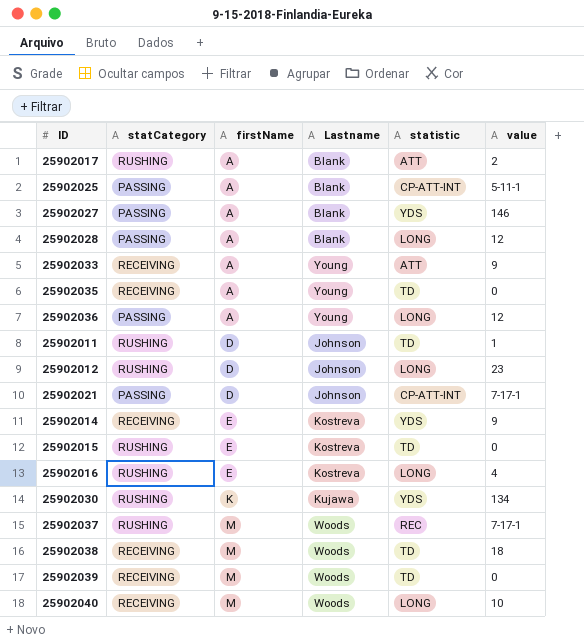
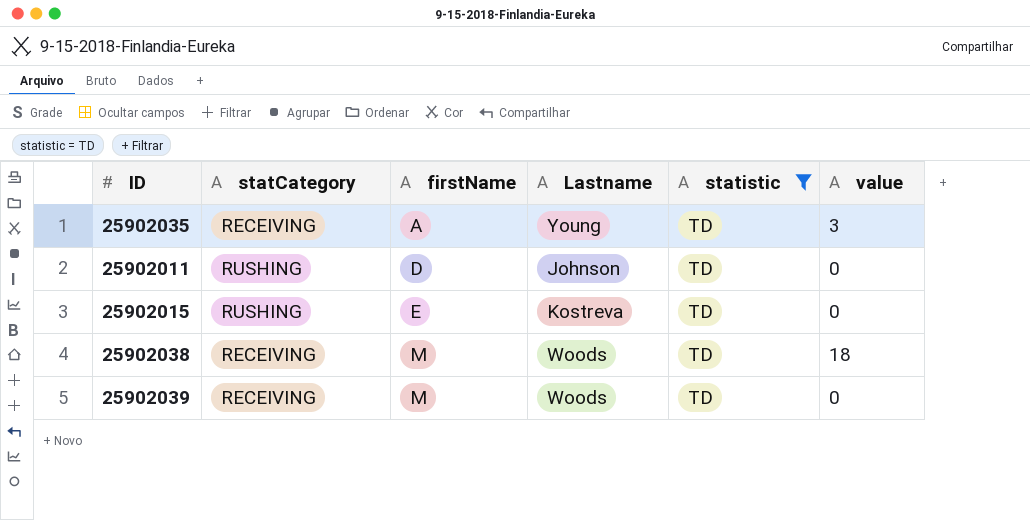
filter: none -> statistic = TD
25902035 | value: 0 -> 3
25902011 | value: 1 -> 0

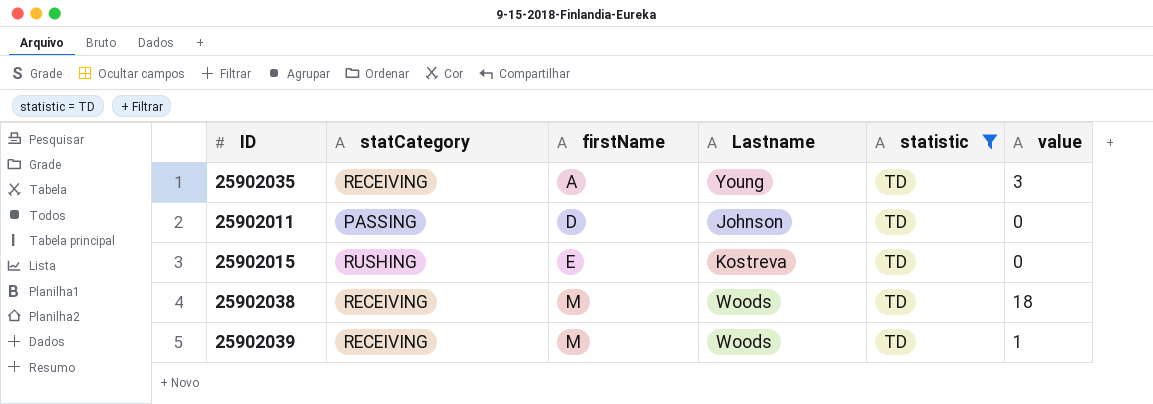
25902011 | statCategory: RUSHING -> PASSING
25902039 | value: 0 -> 1

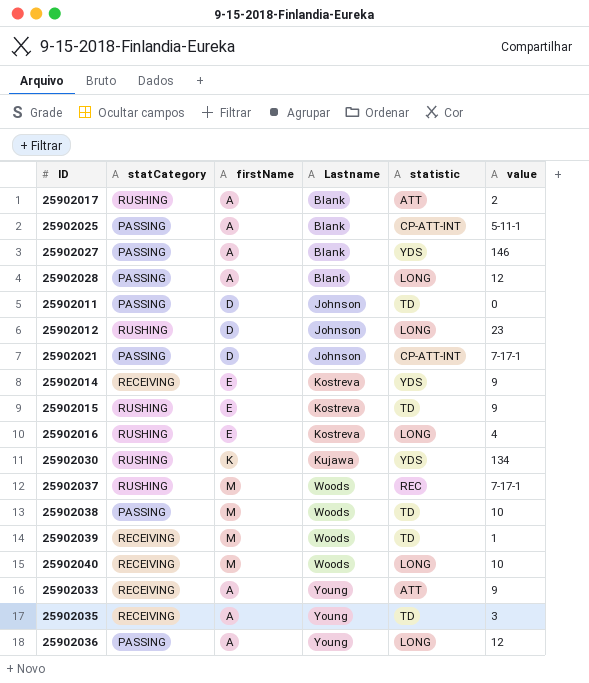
filter: statistic = TD -> none
row order: firstName ascending -> Lastname ascending
25902015 | value: 0 -> 9
25902038 | statCategory: RECEIVING -> PASSING
25902038 | value: 18 -> 10

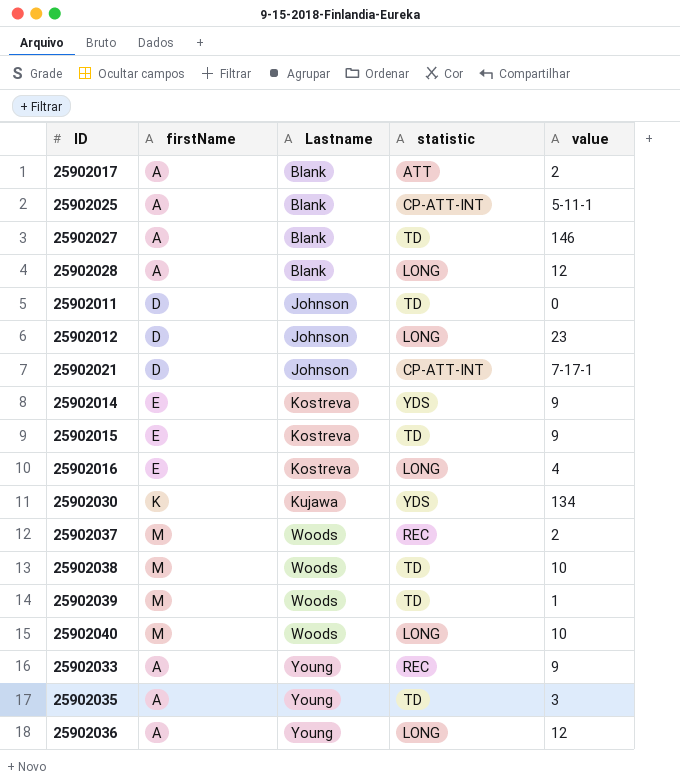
column statCategory | position: 2 -> none
25902027 | statistic: YDS -> TD
25902037 | value: 7-17-1 -> 2
25902033 | statistic: ATT -> REC

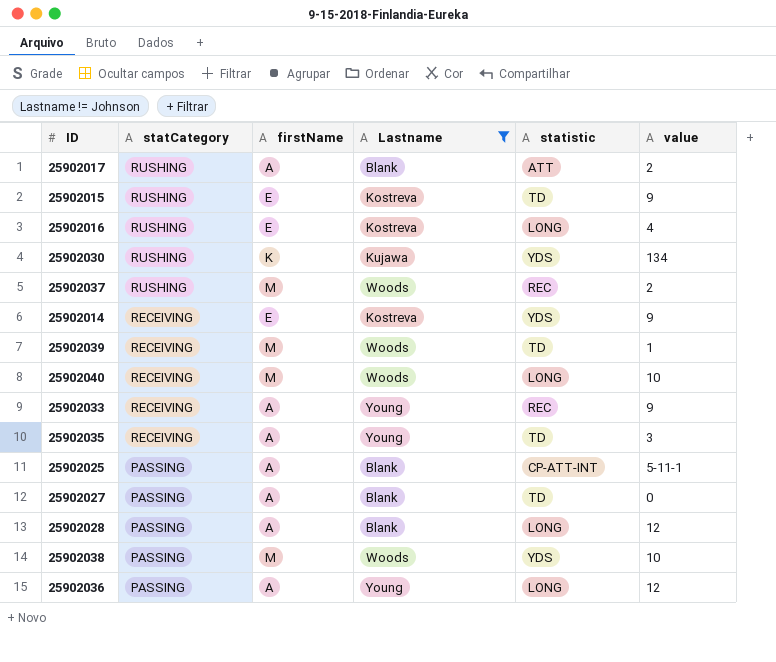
filter: none -> Lastname != Johnson
row order: Lastname ascending -> statCategory descending
column statCategory | position: none -> 2
25902027 | value: 146 -> 0
25902038 | statistic: TD -> YDS

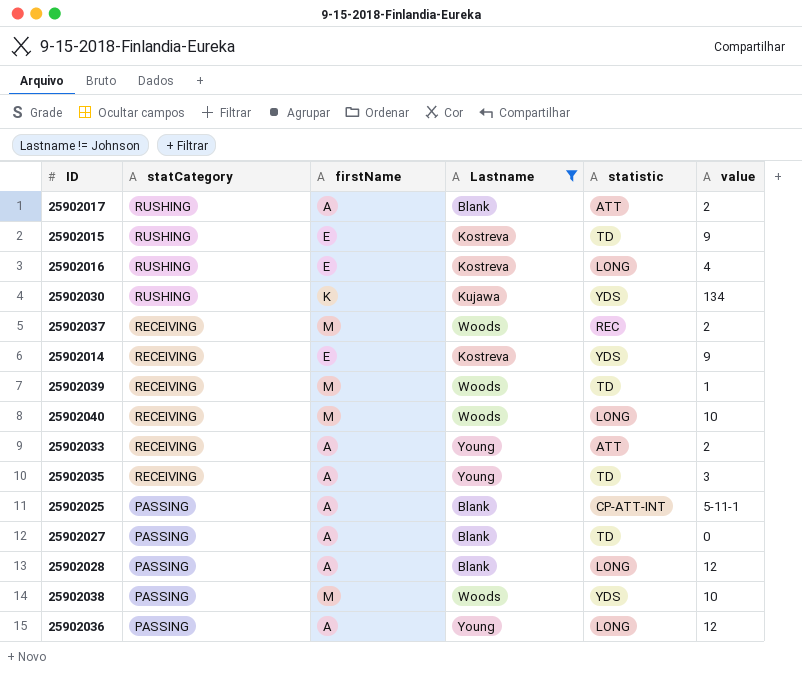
25902037 | statCategory: RUSHING -> RECEIVING
25902033 | statistic: REC -> ATT
25902033 | value: 9 -> 2

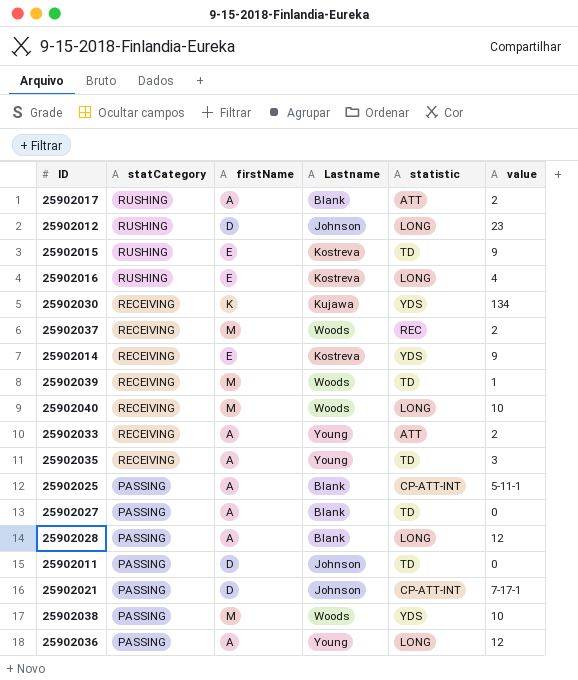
filter: Lastname != Johnson -> none
25902030 | statCategory: RUSHING -> RECEIVING

